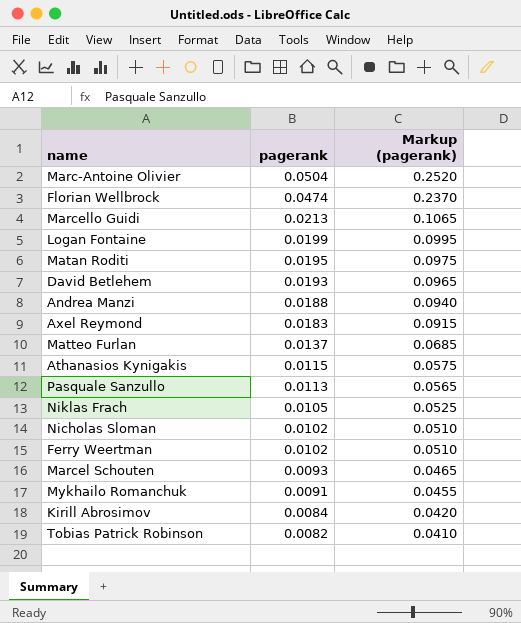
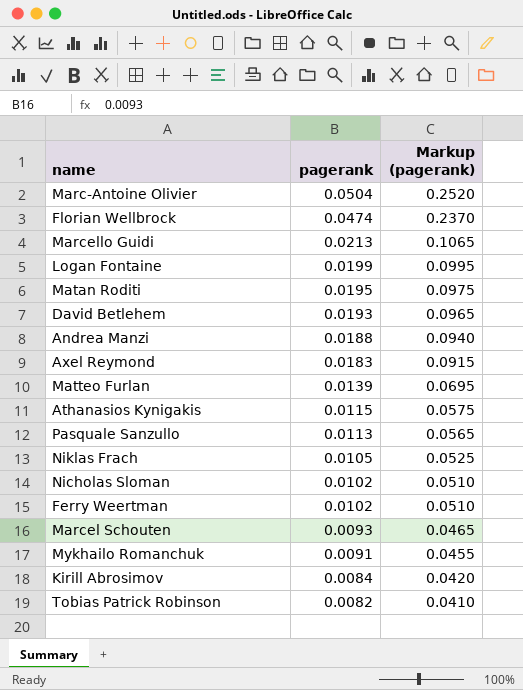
Matteo Furlan | pagerank: 0.0137 -> 0.0139
Matteo Furlan | Markup (pagerank): 0.0685 -> 0.0695

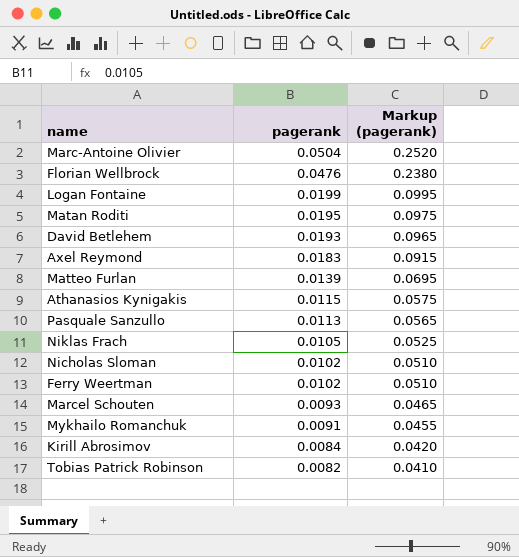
row Marcello Guidi: 0.0213 | 0.1065 -> none
row Andrea Manzi: 0.0188 | 0.0940 -> none
Florian Wellbrock | pagerank: 0.0474 -> 0.0476
Florian Wellbrock | Markup (pagerank): 0.2370 -> 0.2380

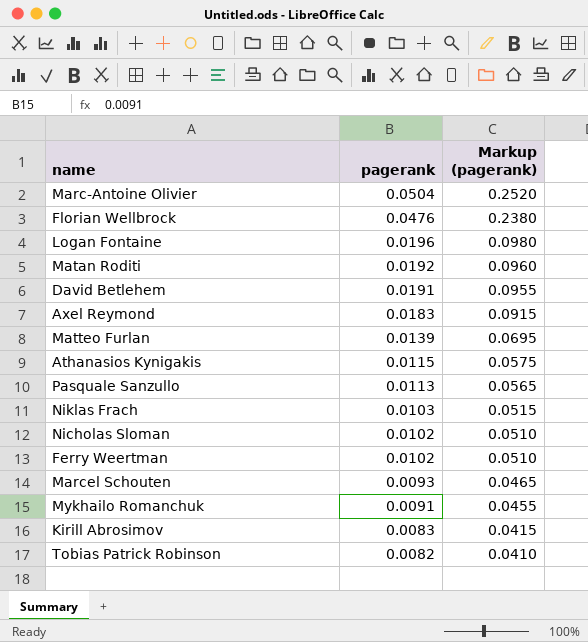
Logan Fontaine | pagerank: 0.0199 -> 0.0196
Logan Fontaine | Markup (pagerank): 0.0995 -> 0.0980
Matan Roditi | pagerank: 0.0195 -> 0.0192
Matan Roditi | Markup (pagerank): 0.0975 -> 0.0960
David Betlehem | pagerank: 0.0193 -> 0.0191
David Betlehem | Markup (pagerank): 0.0965 -> 0.0955
Niklas Frach | pagerank: 0.0105 -> 0.0103
Niklas Frach | Markup (pagerank): 0.0525 -> 0.0515
Kirill Abrosimov | pagerank: 0.0084 -> 0.0083
Kirill Abrosimov | Markup (pagerank): 0.0420 -> 0.0415

